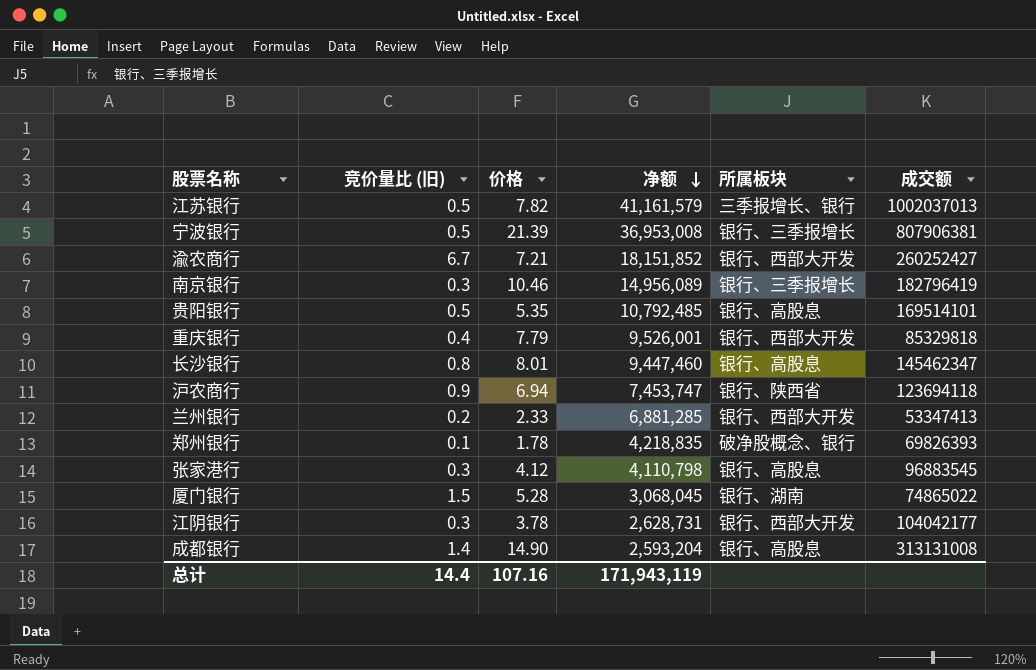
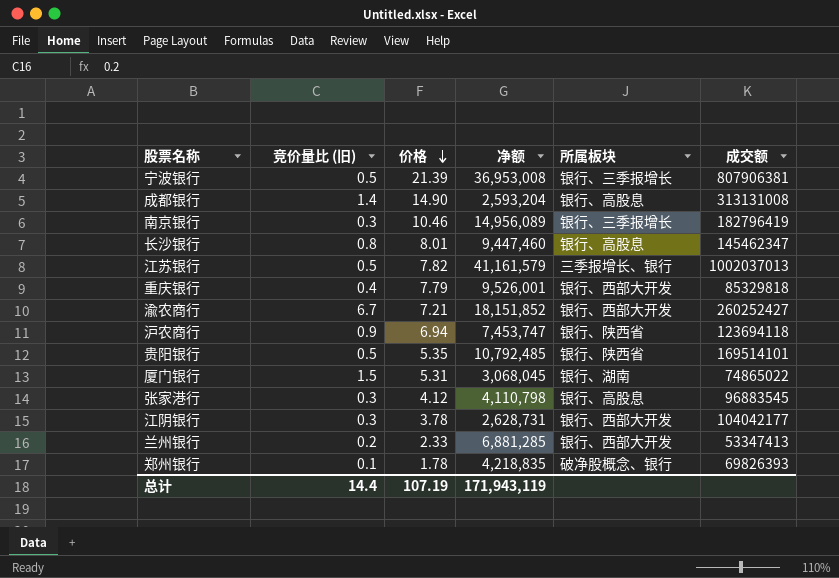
row order: 净额 descending -> 价格 descending
贵阳银行 | 所属板块: 银行、高股息 -> 银行、陕西省
厦门银行 | 价格: 5.28 -> 5.31
总计 | 价格: 107.16 -> 107.19

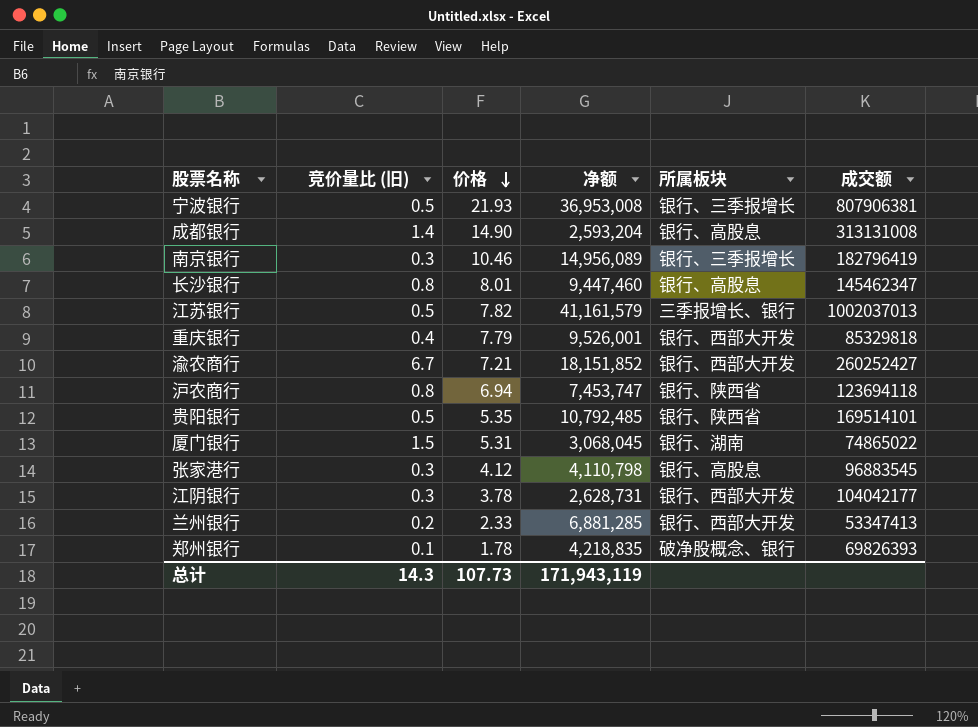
宁波银行 | 价格: 21.39 -> 21.93
沪农商行 | 竞价量比 (旧): 0.9 -> 0.8
总计 | 竞价量比 (旧): 14.4 -> 14.3
总计 | 价格: 107.19 -> 107.73

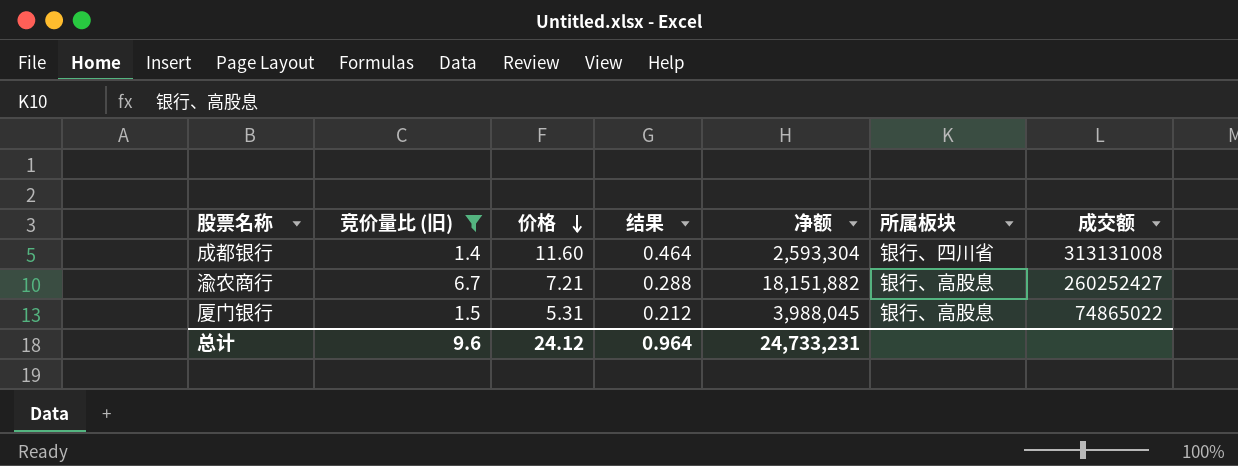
filter: none -> 竞价量比 (旧) >= 1.4
column 结果 | formula: none -> [价格] * 0.04
成都银行 | 价格: 14.90 -> 11.60
成都银行 | 净额: 2,593,204 -> 2,593,304
成都银行 | 所属板块: 银行、高股息 -> 银行、四川省
渝农商行 | 净额: 18,151,852 -> 18,151,882
渝农商行 | 所属板块: 银行、西部大开发 -> 银行、高股息
厦门银行 | 净额: 3,068,045 -> 3,988,045
厦门银行 | 所属板块: 银行、湖南 -> 银行、高股息
总计 | 竞价量比 (旧): 14.3 -> 9.6
总计 | 价格: 107.73 -> 24.12
总计 | 净额: 171,943,119 -> 24,733,231

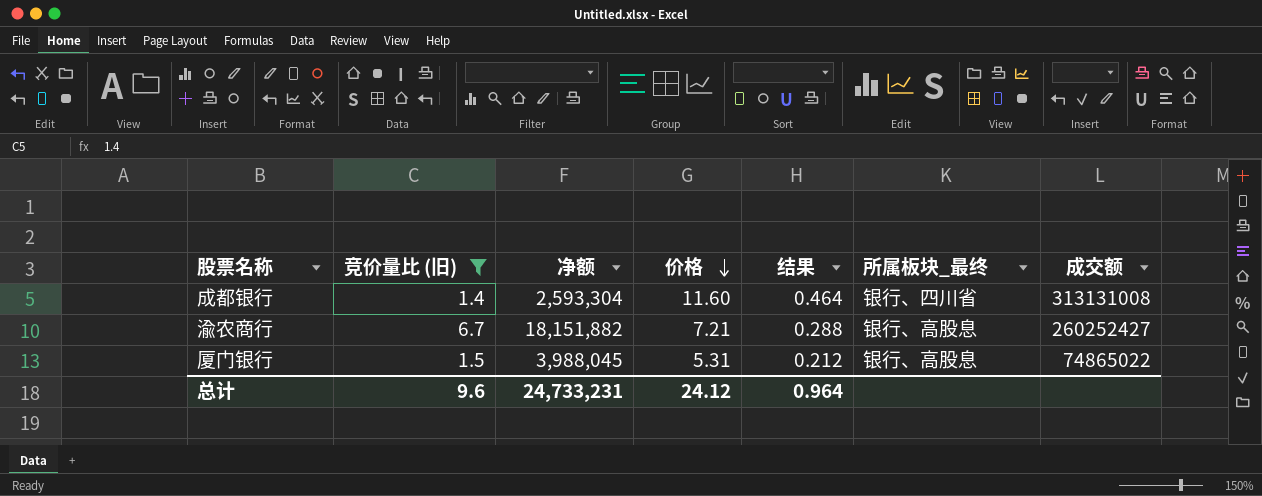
column 净额 | position: 5 -> 3
column name: 所属板块 -> 所属板块_最终

